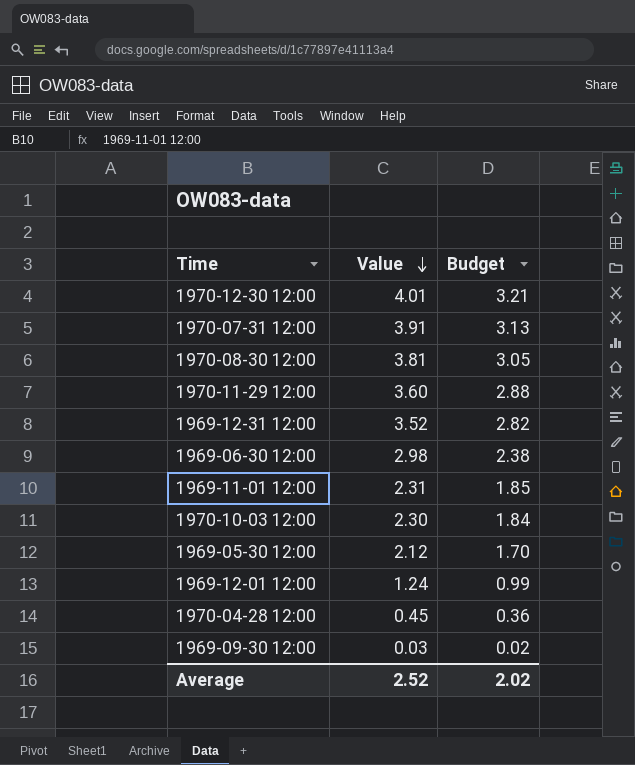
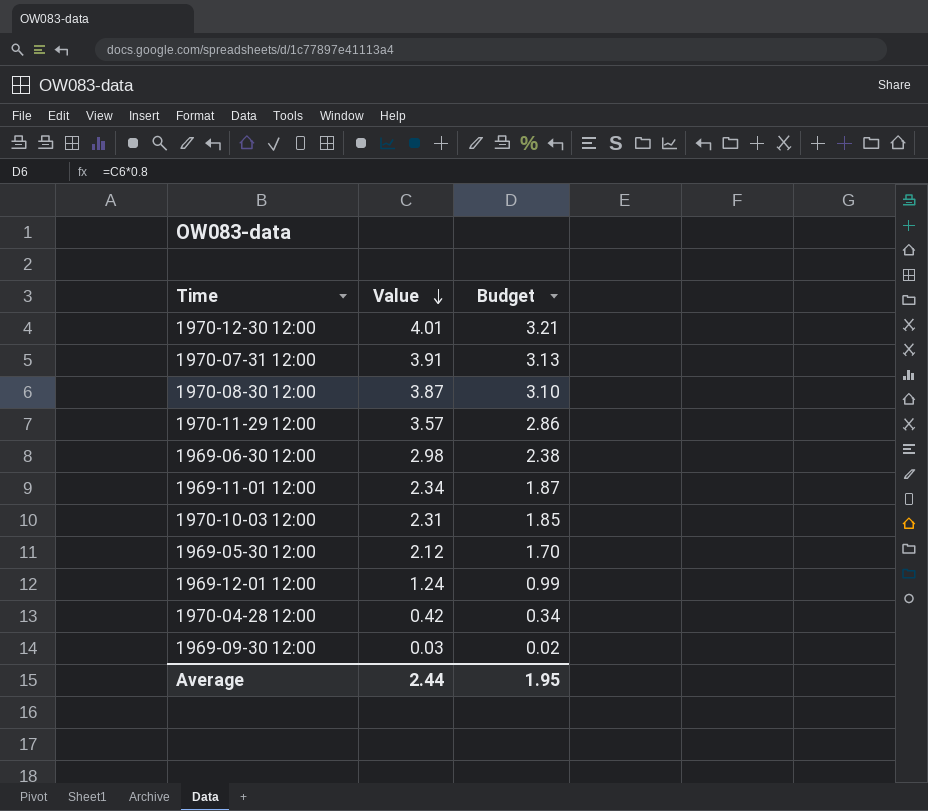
row 1969-12-31 12:00: 3.52 | 2.82 -> none
1970-08-30 12:00 | Value: 3.81 -> 3.87
1970-08-30 12:00 | Budget: 3.05 -> 3.10
1970-11-29 12:00 | Value: 3.60 -> 3.57
1970-11-29 12:00 | Budget: 2.88 -> 2.86
1969-11-01 12:00 | Value: 2.31 -> 2.34
1969-11-01 12:00 | Budget: 1.85 -> 1.87
1970-10-03 12:00 | Value: 2.30 -> 2.31
1970-10-03 12:00 | Budget: 1.84 -> 1.85
1970-04-28 12:00 | Value: 0.45 -> 0.42
1970-04-28 12:00 | Budget: 0.36 -> 0.34
Average | Value: 2.52 -> 2.44
Average | Budget: 2.02 -> 1.95

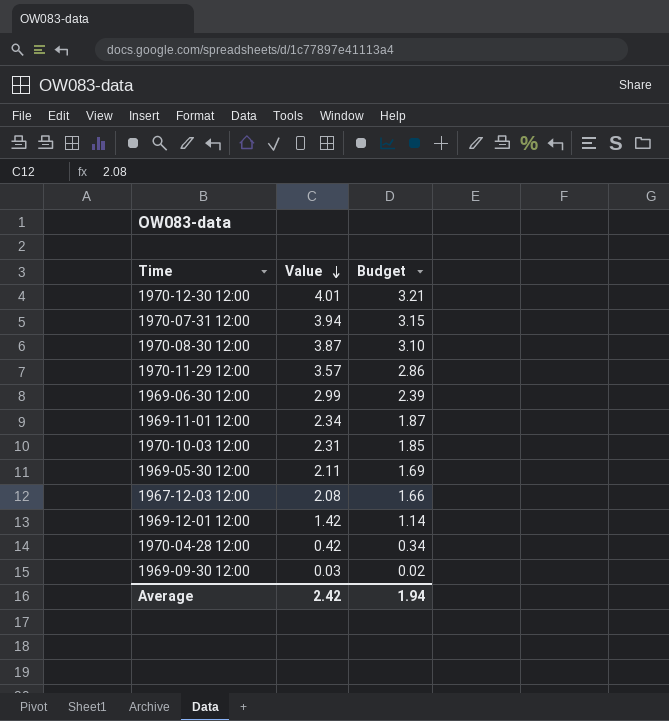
1970-07-31 12:00 | Value: 3.91 -> 3.94
1970-07-31 12:00 | Budget: 3.13 -> 3.15
1969-06-30 12:00 | Value: 2.98 -> 2.99
1969-06-30 12:00 | Budget: 2.38 -> 2.39
1969-05-30 12:00 | Value: 2.12 -> 2.11
1969-05-30 12:00 | Budget: 1.70 -> 1.69
row 1967-12-03 12:00: none -> 2.08 | 1.66
1969-12-01 12:00 | Value: 1.24 -> 1.42
1969-12-01 12:00 | Budget: 0.99 -> 1.14
Average | Value: 2.44 -> 2.42
Average | Budget: 1.95 -> 1.94

